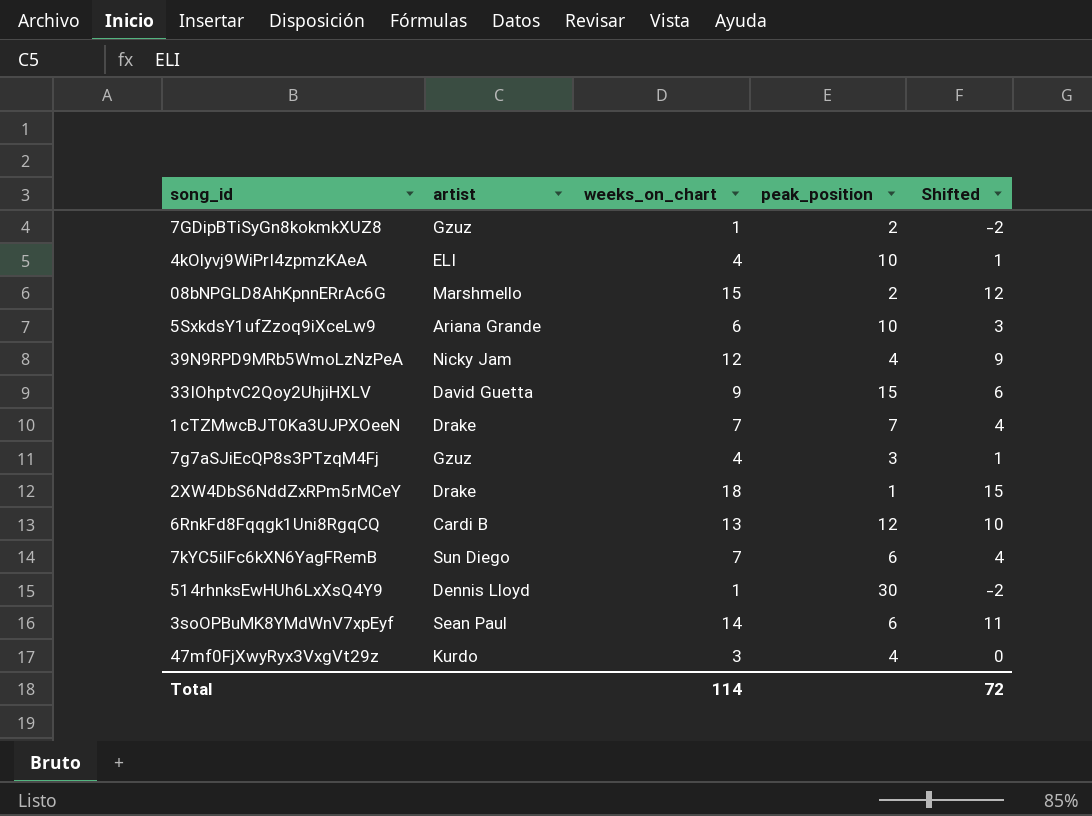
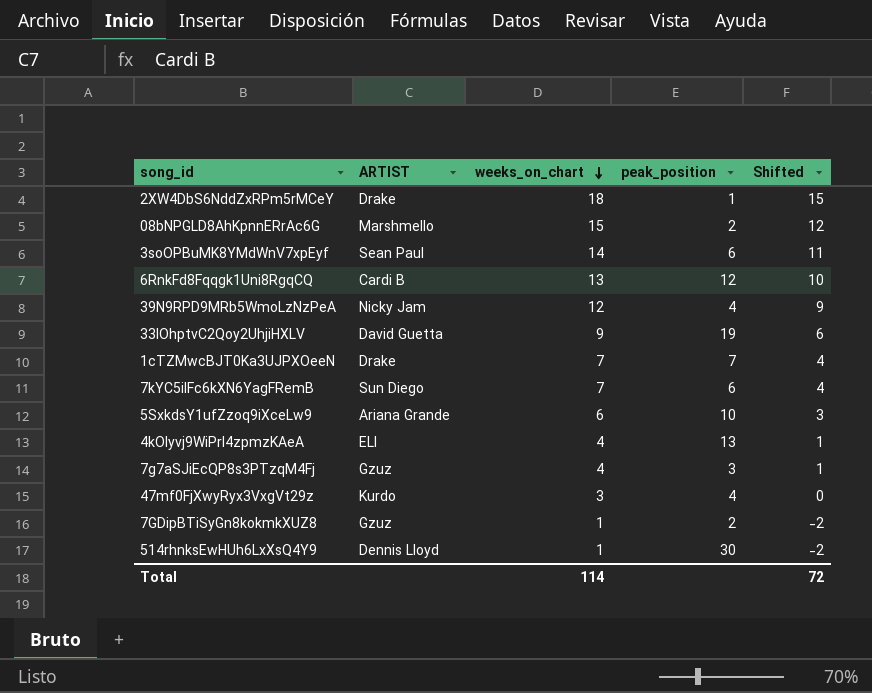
row order: none -> weeks_on_chart descending
column name: artist -> ARTIST
33IOhptvC2Qoy2UhjiHXLV | peak_position: 15 -> 19
4kOlyvj9WiPrI4zpmzKAeA | peak_position: 10 -> 13

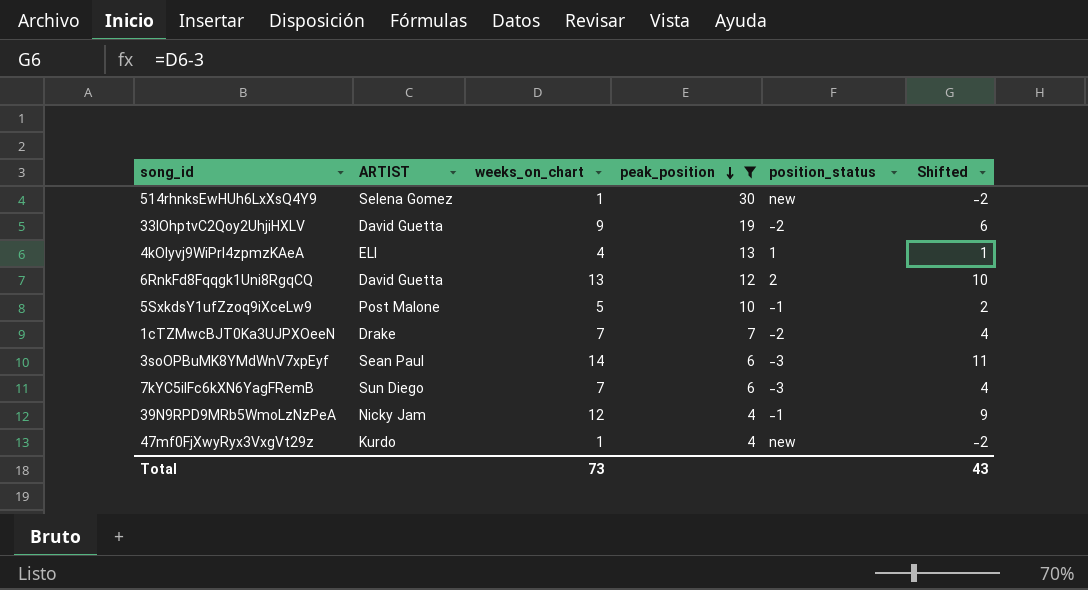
filter: none -> peak_position >= 4
row order: weeks_on_chart descending -> peak_position descending
column position_status | position: none -> 5
514rhnksEwHUh6LxXsQ4Y9 | ARTIST: Dennis Lloyd -> Selena Gomez
6RnkFd8Fqqgk1Uni8RgqCQ | ARTIST: Cardi B -> David Guetta
5SxkdsY1ufZzoq9iXceLw9 | ARTIST: Ariana Grande -> Post Malone
5SxkdsY1ufZzoq9iXceLw9 | weeks_on_chart: 6 -> 5
5SxkdsY1ufZzoq9iXceLw9 | Shifted: 3 -> 2
47mf0FjXwyRyx3VxgVt29z | weeks_on_chart: 3 -> 1
47mf0FjXwyRyx3VxgVt29z | Shifted: 0 -> -2
Total | weeks_on_chart: 114 -> 73
Total | Shifted: 72 -> 43

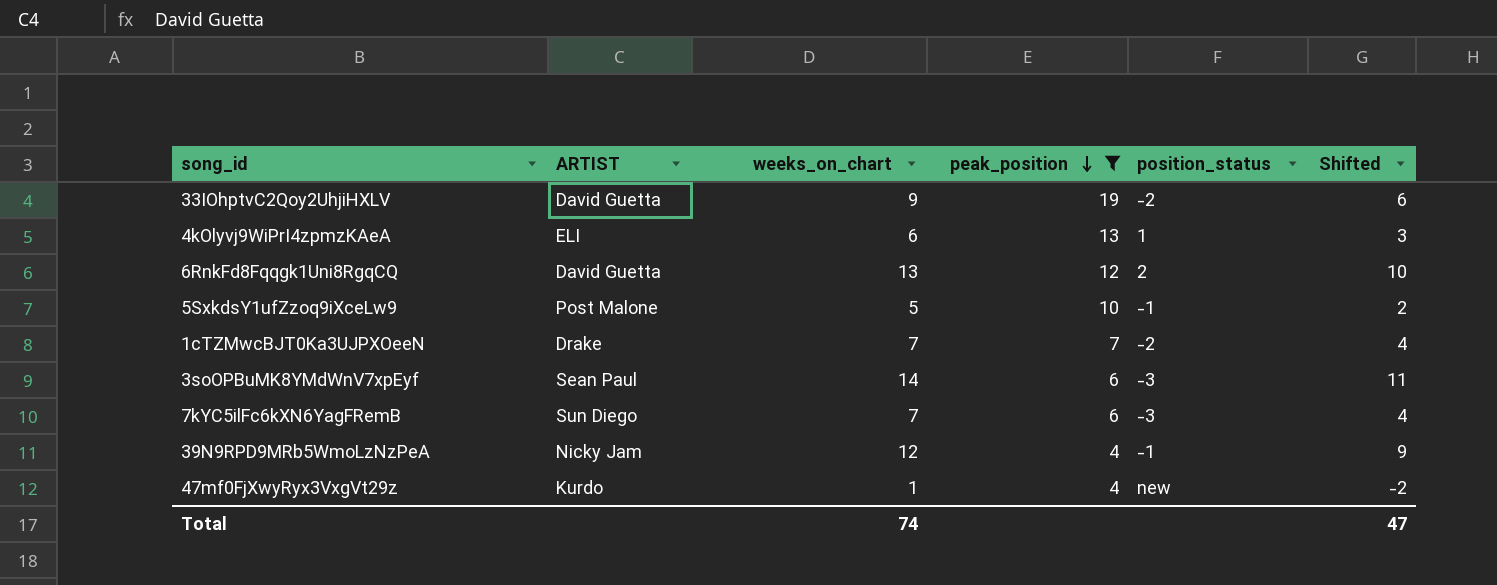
row 514rhnksEwHUh6LxXsQ4Y9: Selena Gomez | 1 | 30 | new | -2 -> none
4kOlyvj9WiPrI4zpmzKAeA | weeks_on_chart: 4 -> 6
4kOlyvj9WiPrI4zpmzKAeA | Shifted: 1 -> 3
Total | weeks_on_chart: 73 -> 74
Total | Shifted: 43 -> 47

